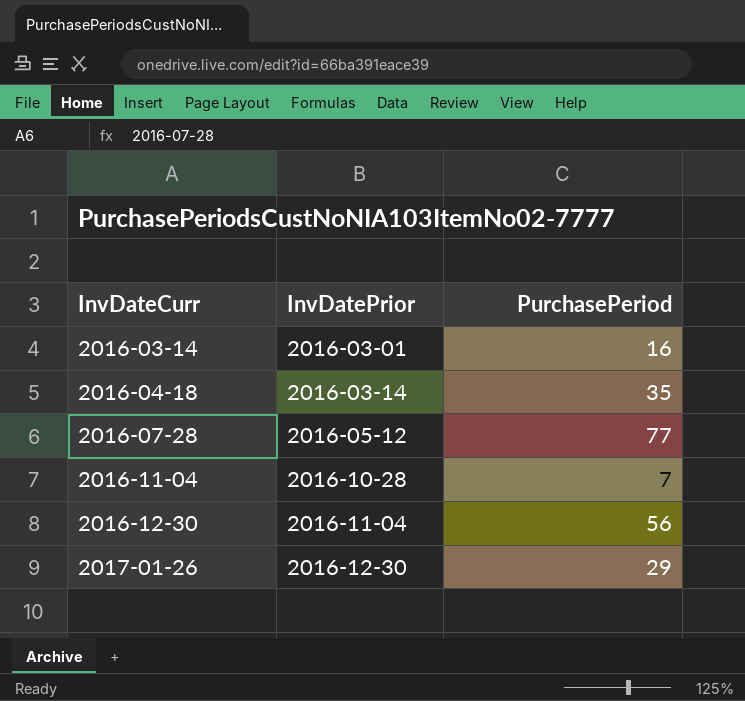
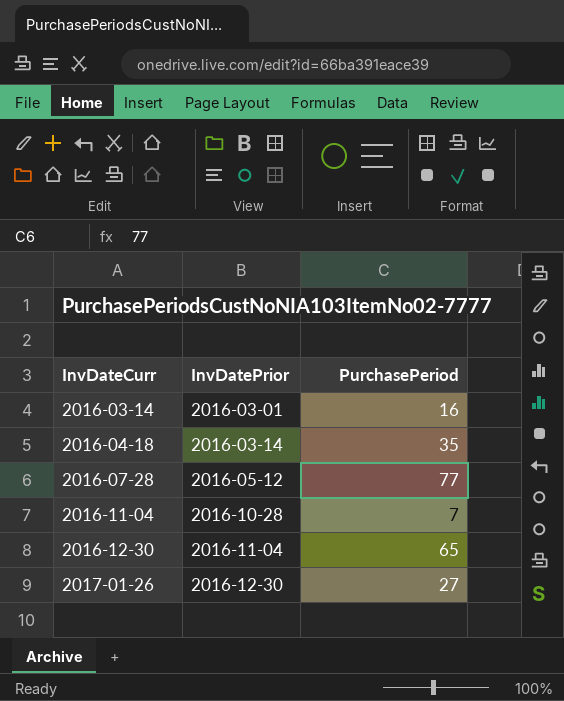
2016-12-30 | PurchasePeriod: 56 -> 65
2017-01-26 | PurchasePeriod: 29 -> 27

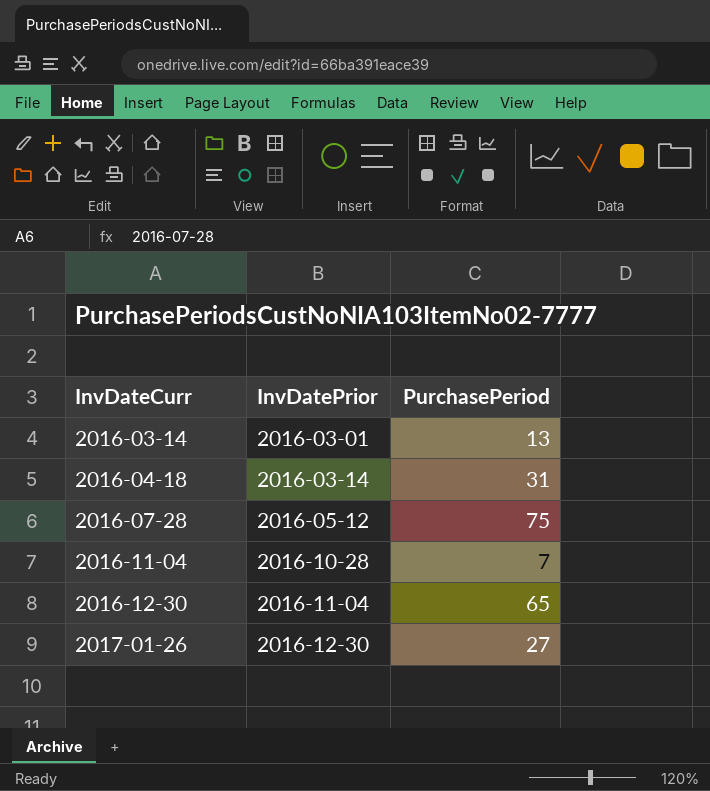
2016-03-14 | PurchasePeriod: 16 -> 13
2016-04-18 | PurchasePeriod: 35 -> 31
2016-07-28 | PurchasePeriod: 77 -> 75

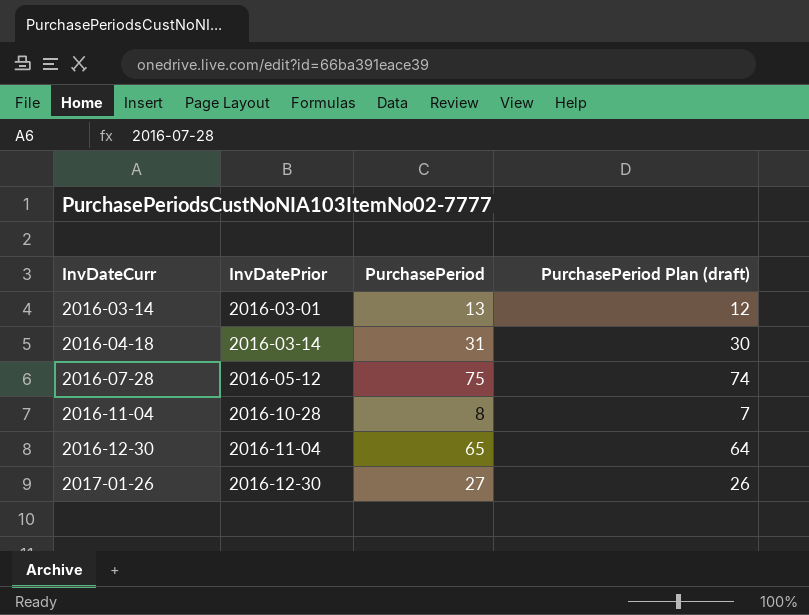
column PurchasePeriod Plan (draft) | formula: none -> [PurchasePeriod] - 1
2016-11-04 | PurchasePeriod: 7 -> 8

